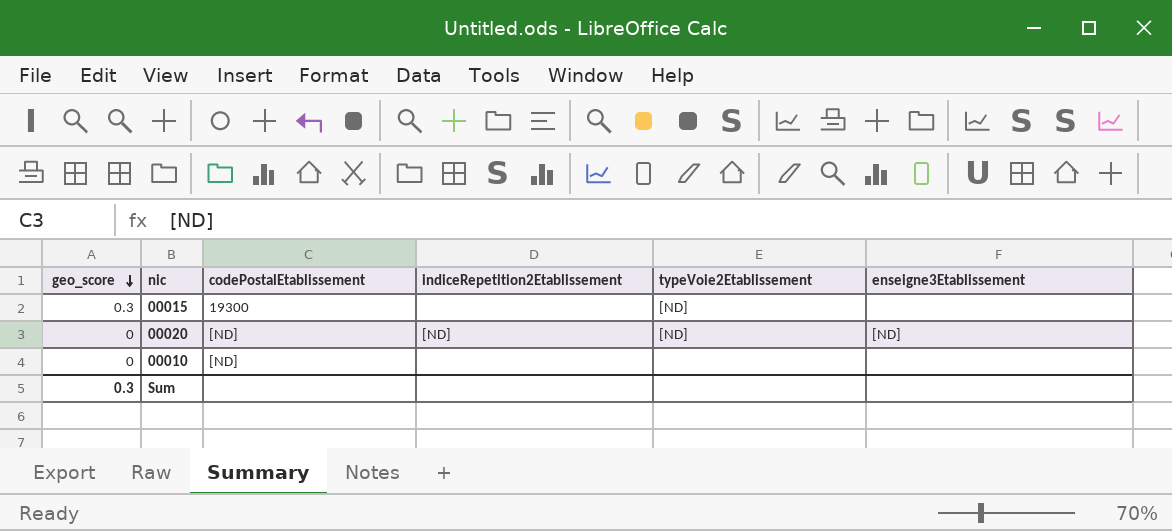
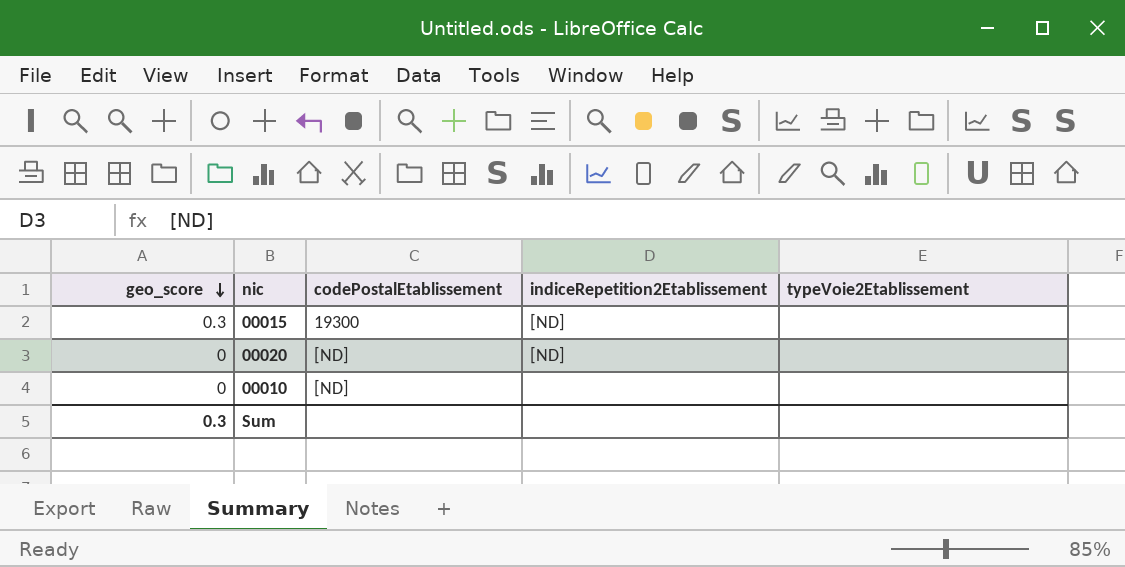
column enseigne3Etablissement | position: 6 -> none
00015 | indiceRepetition2Etablissement: none -> [ND]
00015 | typeVoie2Etablissement: [ND] -> none
00020 | typeVoie2Etablissement: [ND] -> none

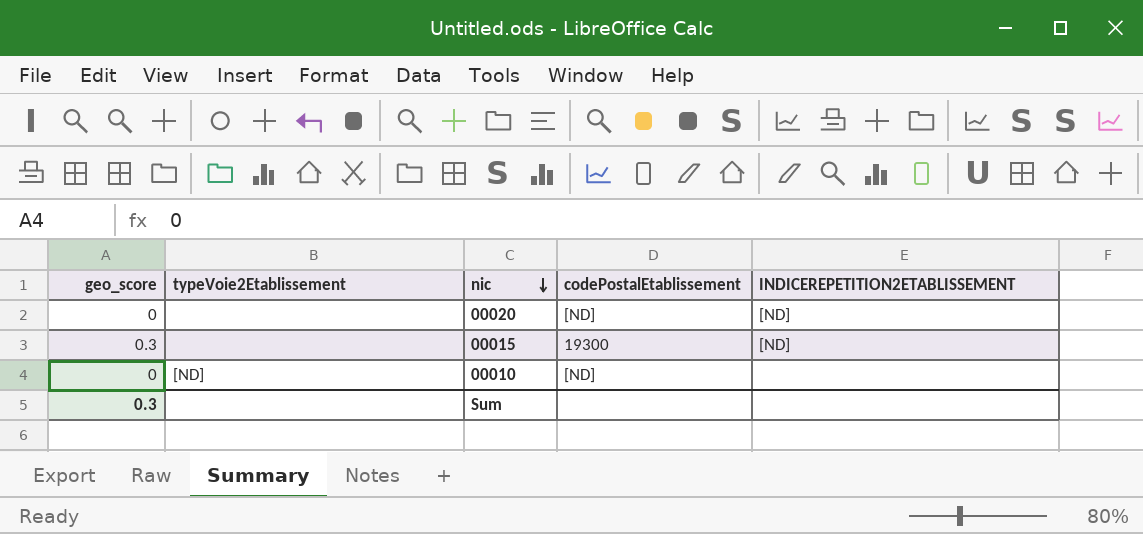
row order: geo_score descending -> nic descending
column typeVoie2Etablissement | position: 5 -> 2
column name: indiceRepetition2Etablissement -> INDICEREPETITION2ETABLISSEMENT
00010 | typeVoie2Etablissement: none -> [ND]

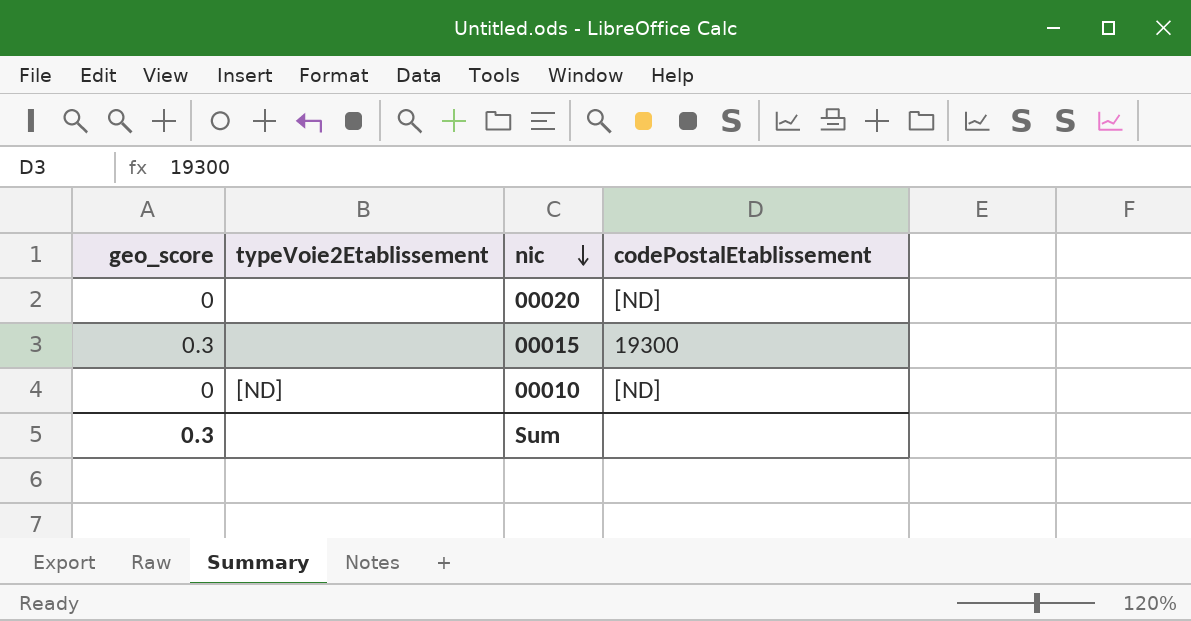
column INDICEREPETITION2ETABLISSEMENT | position: 5 -> none

